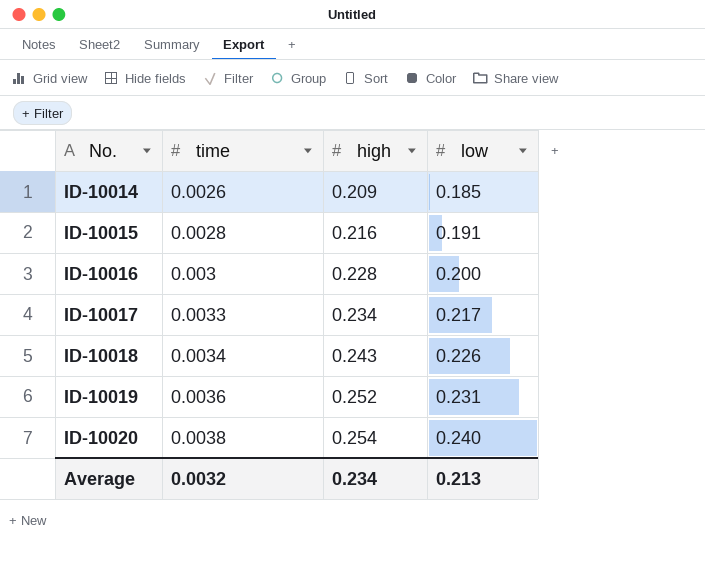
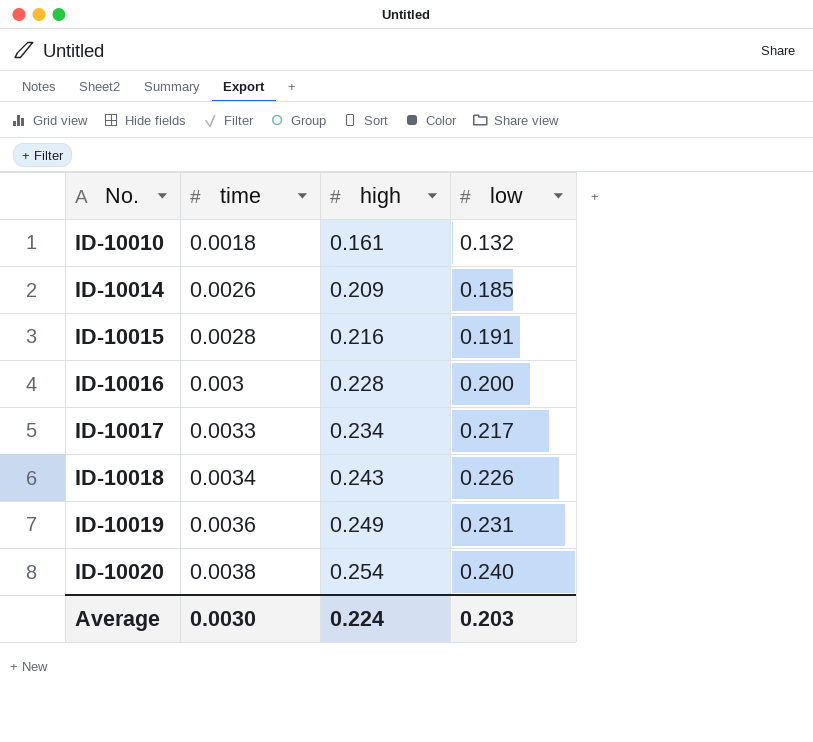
row ID-10010: none -> 0.0018 | 0.161 | 0.132
ID-10019 | high: 0.252 -> 0.249
Average | time: 0.0032 -> 0.0030
Average | high: 0.234 -> 0.224
Average | low: 0.213 -> 0.203

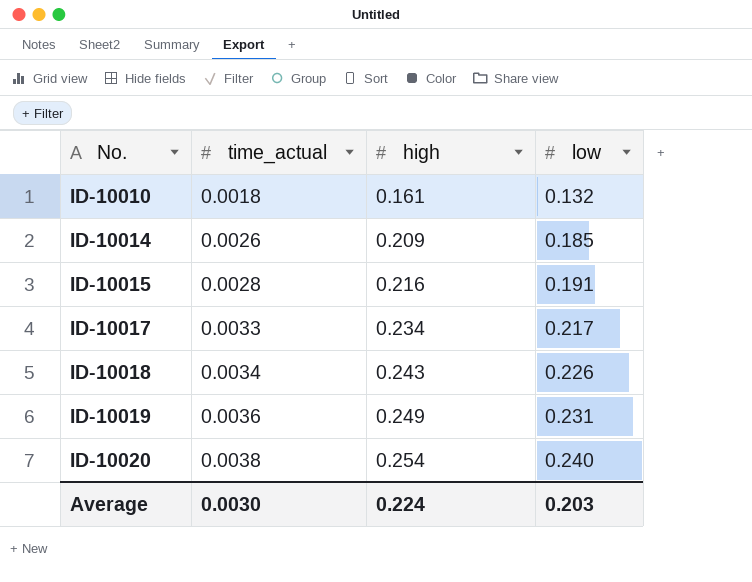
column name: time -> time_actual
row ID-10016: 0.003 | 0.228 | 0.200 -> none

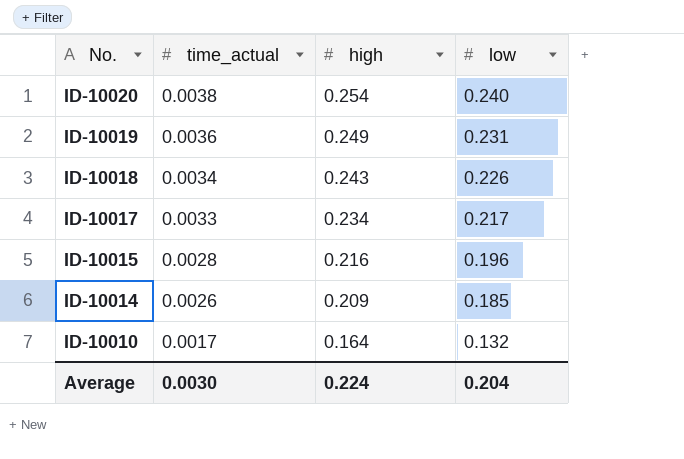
row order: No. ascending -> No. descending
ID-10015 | low: 0.191 -> 0.196
ID-10010 | time_actual: 0.0018 -> 0.0017
ID-10010 | high: 0.161 -> 0.164
Average | low: 0.203 -> 0.204

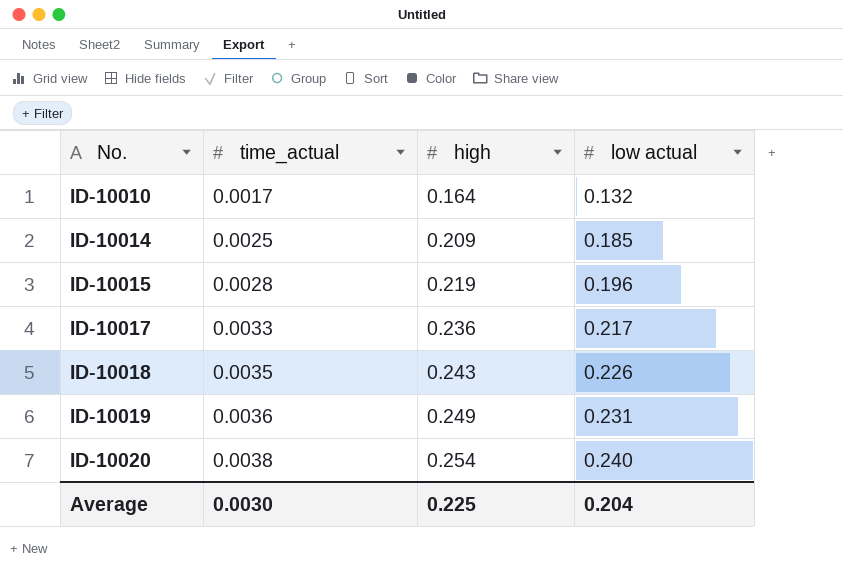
row order: No. descending -> No. ascending
column name: low -> low actual
ID-10014 | time_actual: 0.0026 -> 0.0025
ID-10015 | high: 0.216 -> 0.219
ID-10017 | high: 0.234 -> 0.236
ID-10018 | time_actual: 0.0034 -> 0.0035
Average | high: 0.224 -> 0.225

